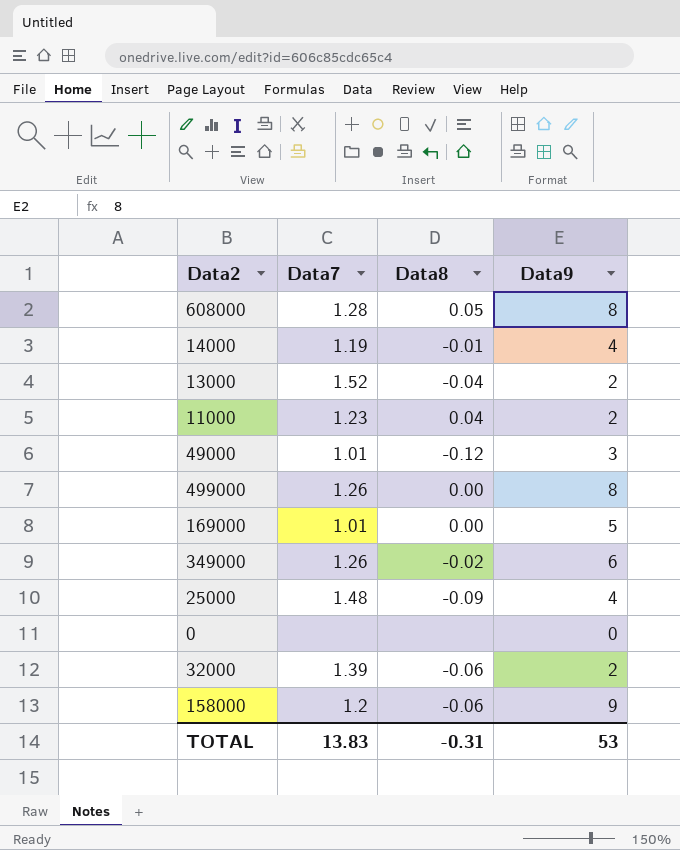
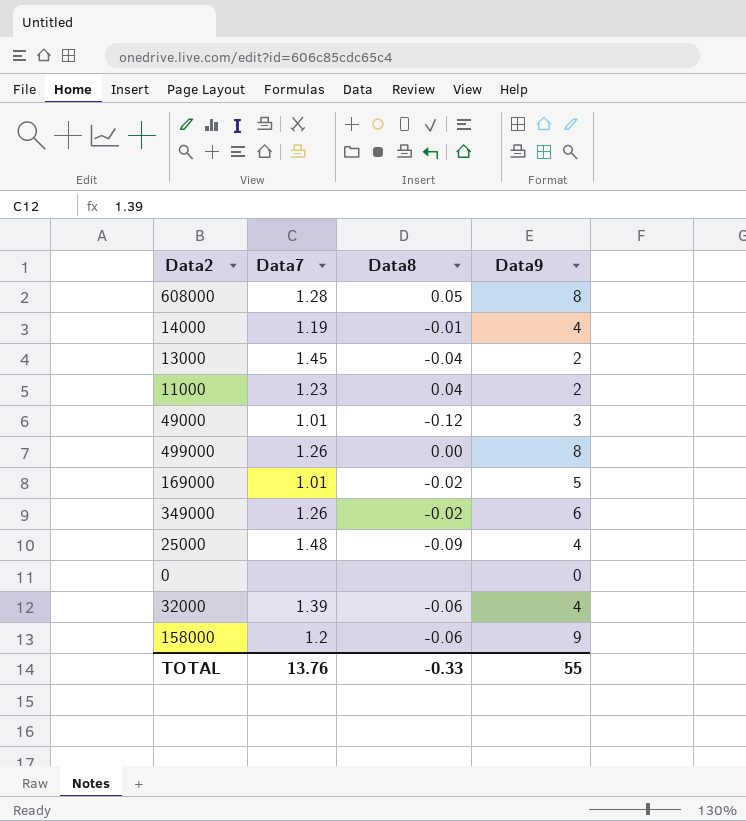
13000 | Data7: 1.52 -> 1.45
169000 | Data8: 0.00 -> -0.02
32000 | Data9: 2 -> 4
TOTAL | Data7: 13.83 -> 13.76
TOTAL | Data8: -0.31 -> -0.33
TOTAL | Data9: 53 -> 55

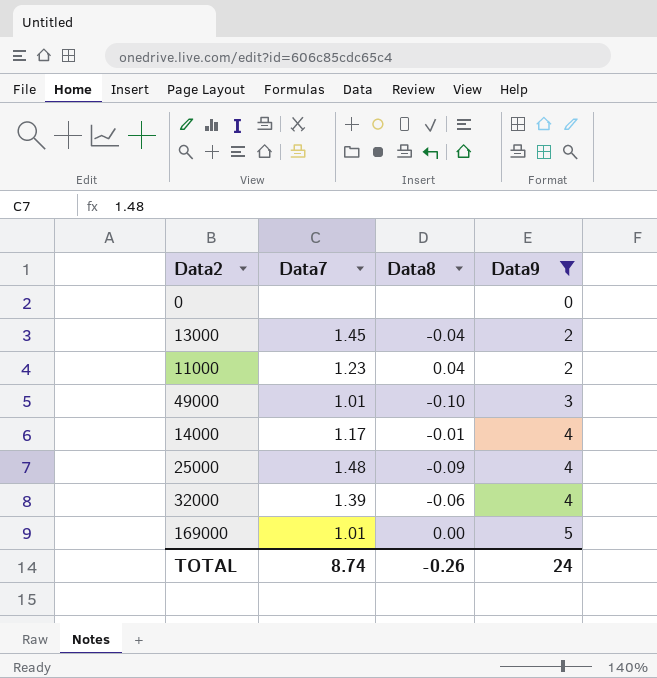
filter: none -> Data9 <= 5
row order: none -> Data9 ascending
49000 | Data8: -0.12 -> -0.10
14000 | Data7: 1.19 -> 1.17
169000 | Data8: -0.02 -> 0.00
TOTAL | Data7: 13.76 -> 8.74
TOTAL | Data8: -0.33 -> -0.26
TOTAL | Data9: 55 -> 24

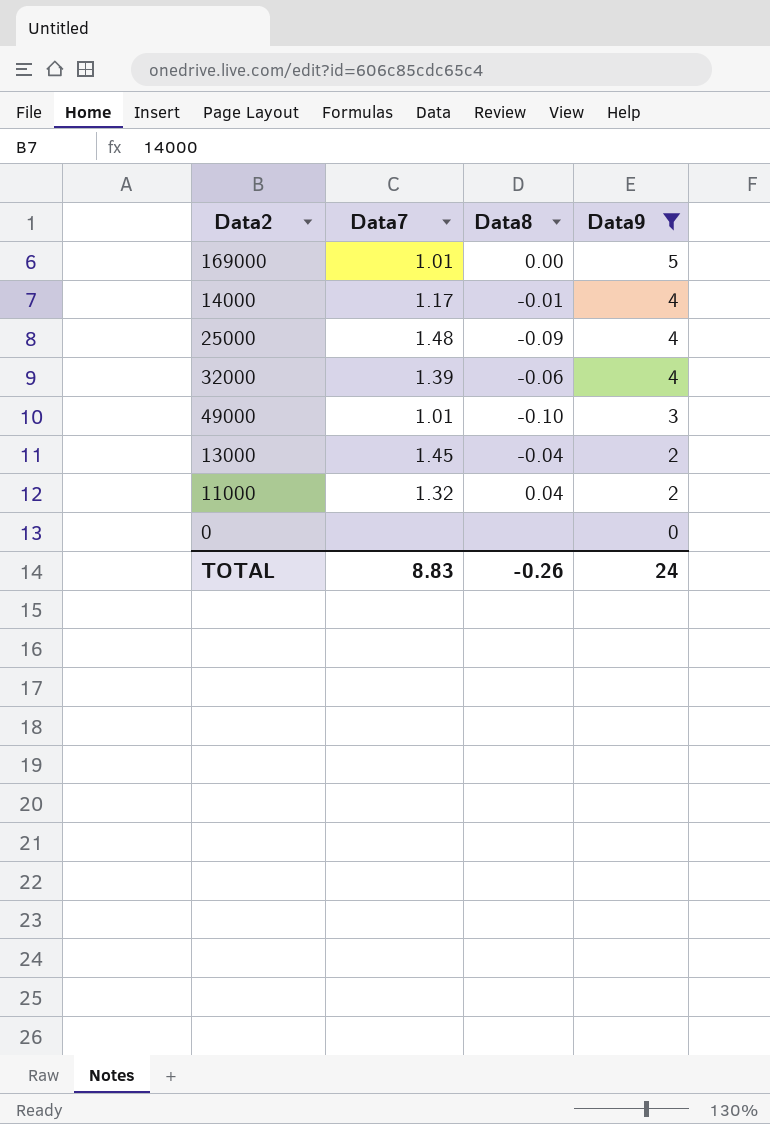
row order: Data9 ascending -> Data9 descending
11000 | Data7: 1.23 -> 1.32
TOTAL | Data7: 8.74 -> 8.83

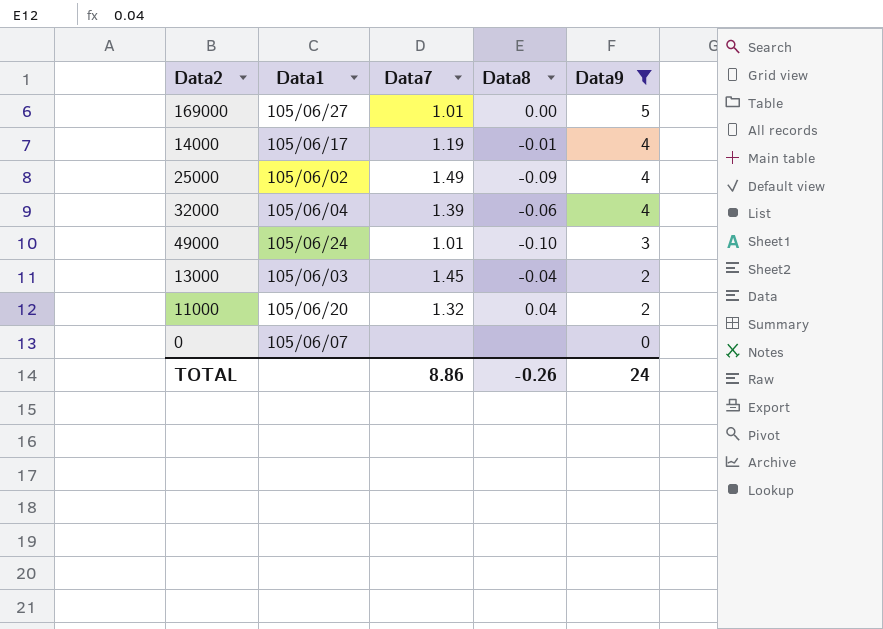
column Data1 | position: none -> 2
14000 | Data7: 1.17 -> 1.19
25000 | Data7: 1.48 -> 1.49
TOTAL | Data7: 8.83 -> 8.86

